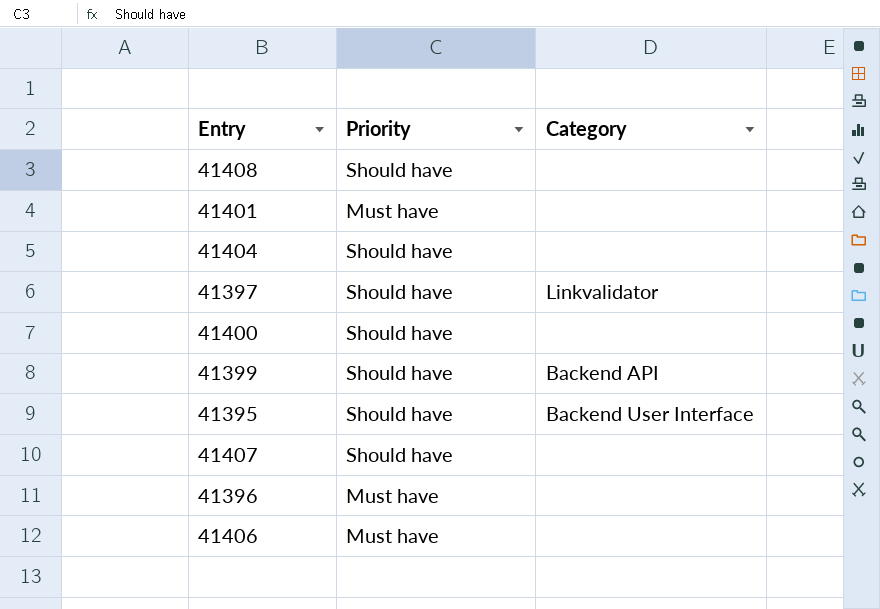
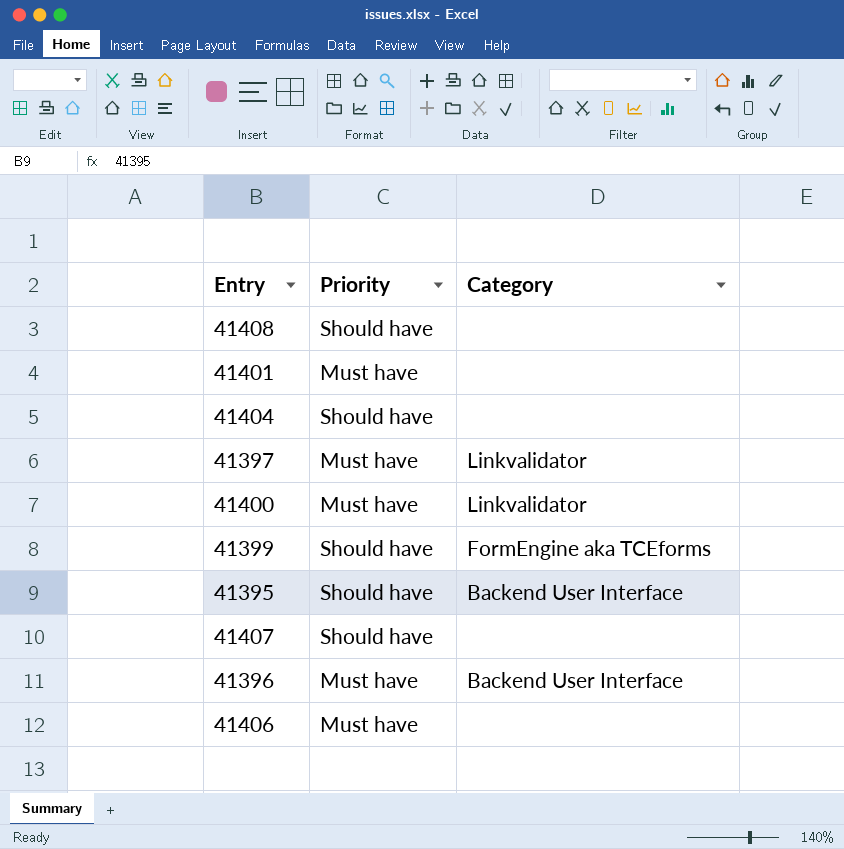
41397 | Priority: Should have -> Must have
41400 | Priority: Should have -> Must have
41400 | Category: none -> Linkvalidator
41399 | Category: Backend API -> FormEngine aka TCEforms
41396 | Category: none -> Backend User Interface

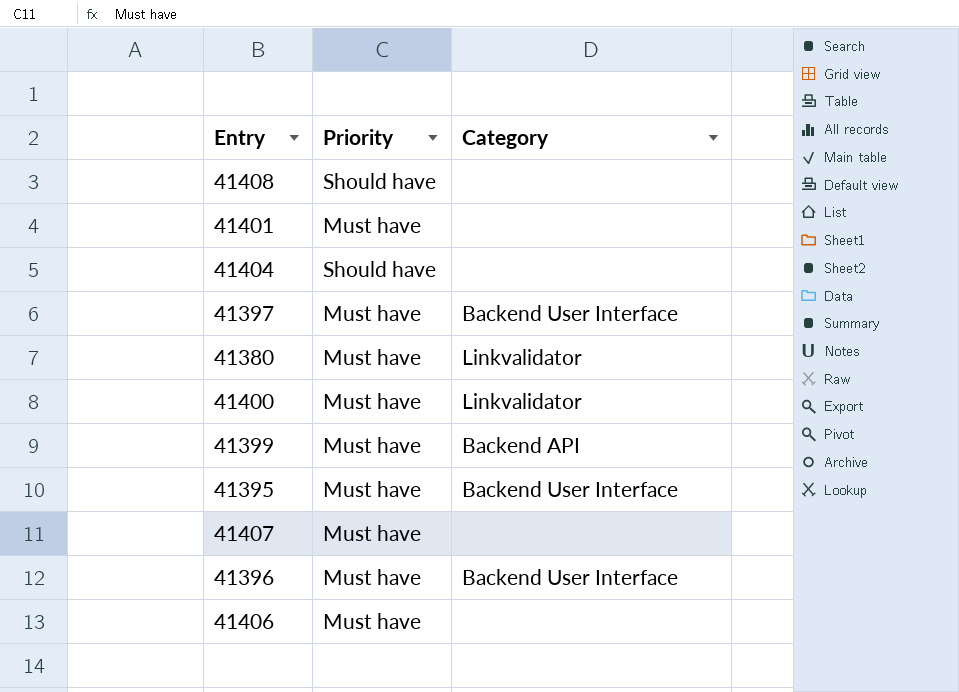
41397 | Category: Linkvalidator -> Backend User Interface
row 41380: none -> Must have | Linkvalidator
41399 | Priority: Should have -> Must have
41399 | Category: FormEngine aka TCEforms -> Backend API
41395 | Priority: Should have -> Must have
41407 | Priority: Should have -> Must have

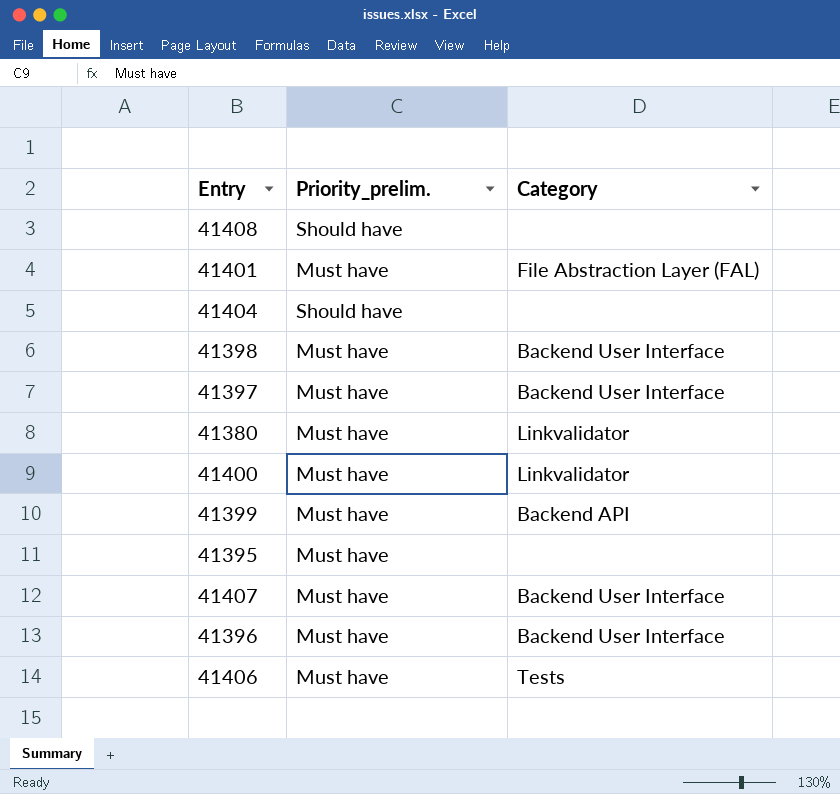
column name: Priority -> Priority_prelim.
41401 | Category: none -> File Abstraction Layer (FAL)
row 41398: none -> Must have | Backend User Interface
41395 | Category: Backend User Interface -> none
41407 | Category: none -> Backend User Interface
41406 | Category: none -> Tests

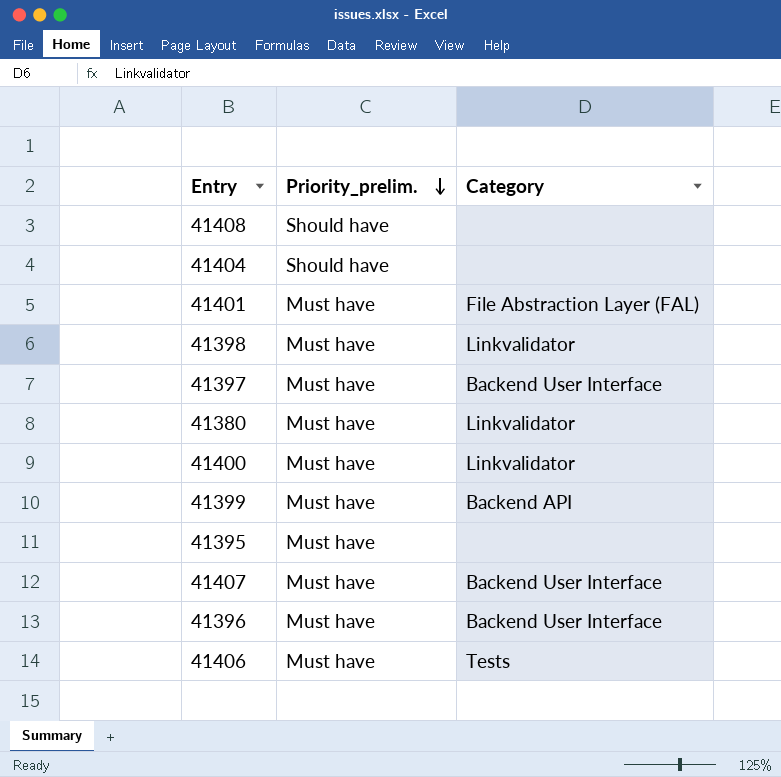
row order: none -> Priority_prelim. descending
41398 | Category: Backend User Interface -> Linkvalidator

